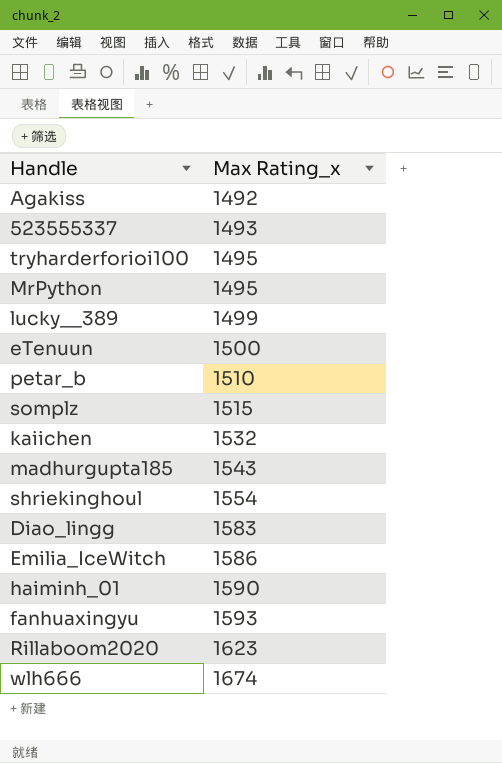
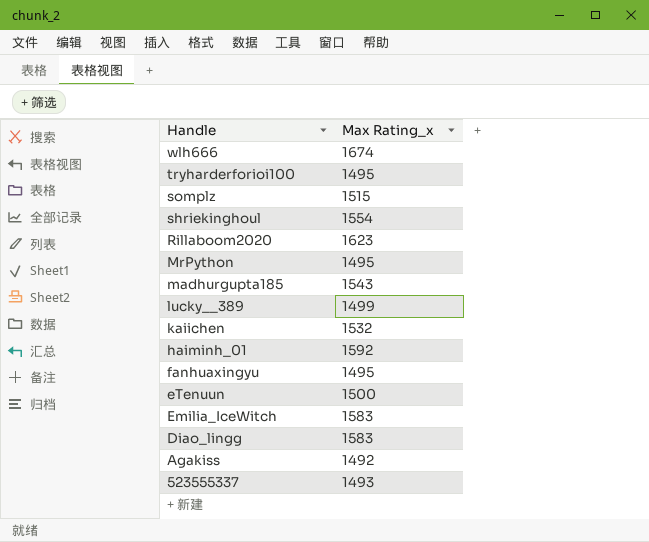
row order: Max Rating_x ascending -> Handle descending
row petar_b: 1510 -> none
haiminh_01 | Max Rating_x: 1590 -> 1592
fanhuaxingyu | Max Rating_x: 1593 -> 1495
Emilia_IceWitch | Max Rating_x: 1586 -> 1583

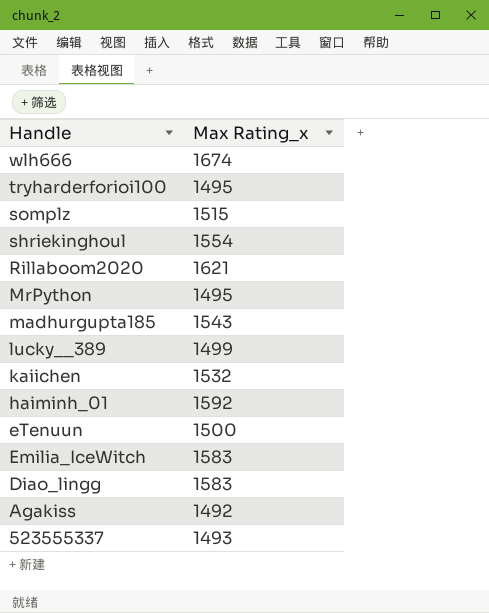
row fanhuaxingyu: 1495 -> none
Rillaboom2020 | Max Rating_x: 1623 -> 1621

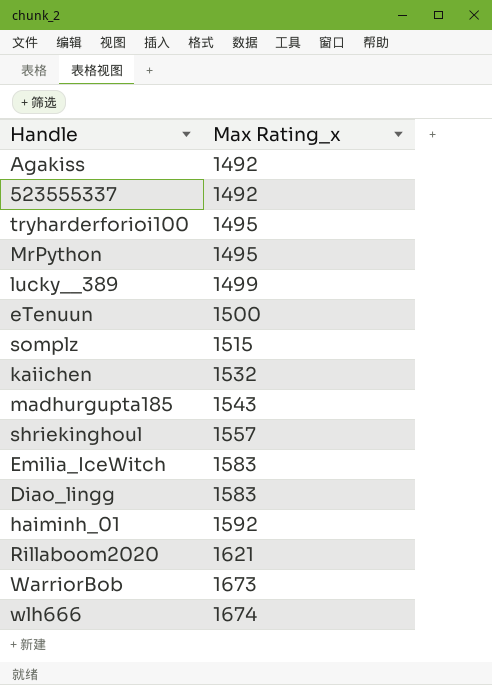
row order: Handle descending -> Max Rating_x ascending
523555337 | Max Rating_x: 1493 -> 1492
shriekinghoul | Max Rating_x: 1554 -> 1557
row WarriorBob: none -> 1673

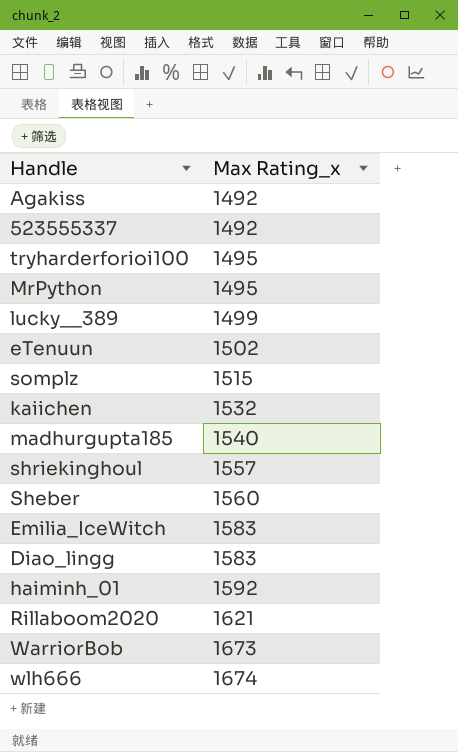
eTenuun | Max Rating_x: 1500 -> 1502
madhurgupta185 | Max Rating_x: 1543 -> 1540
row Sheber: none -> 1560

